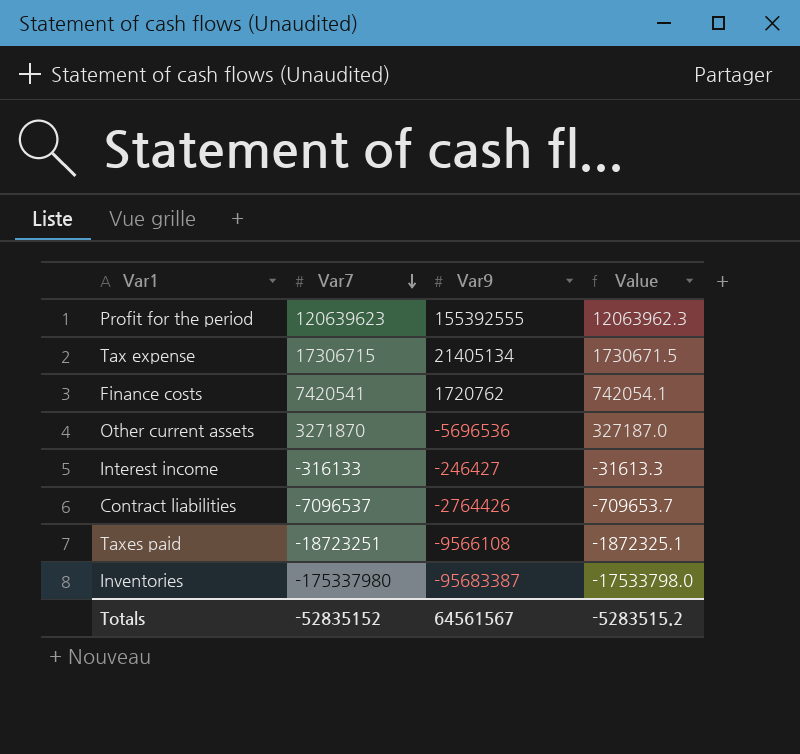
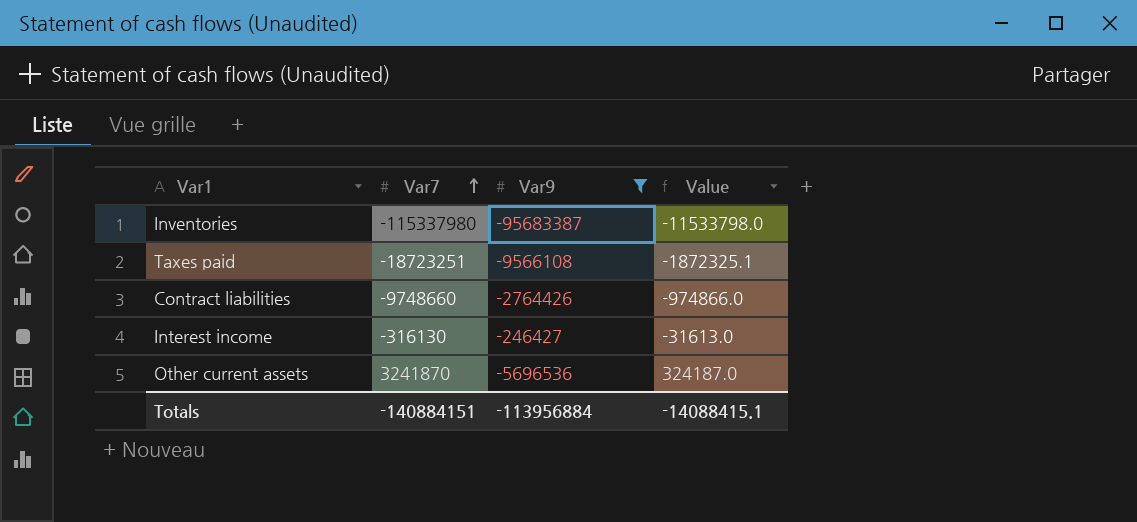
filter: none -> Var9 <= -246427
row order: Var7 descending -> Var7 ascending
Inventories | Var7: -175337980 -> -115337980
Inventories | Value: -17533798.0 -> -11533798.0
Contract liabilities | Var7: -7096537 -> -9748660
Contract liabilities | Value: -709653.7 -> -974866.0
Interest income | Var7: -316133 -> -316130
Interest income | Value: -31613.3 -> -31613.0
Other current assets | Var7: 3271870 -> 3241870
Other current assets | Value: 327187.0 -> 324187.0
Totals | Var7: -52835152 -> -140884151
Totals | Var9: 64561567 -> -113956884
Totals | Value: -5283515.2 -> -14088415.1

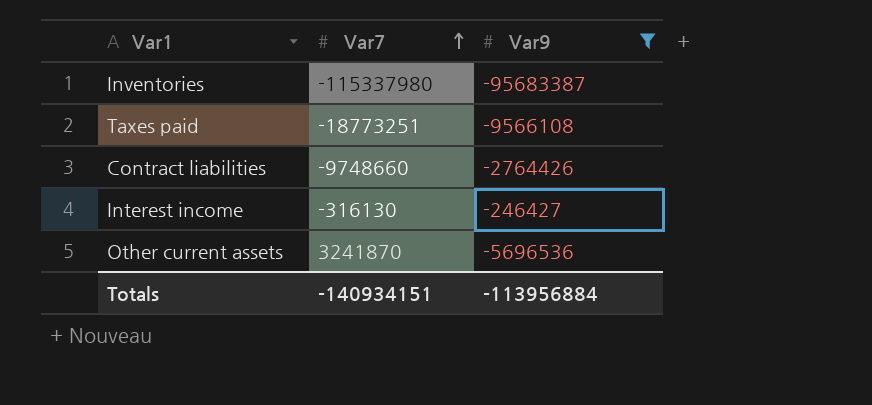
column Value | formula: [Var7] * 0.1 -> none
Taxes paid | Var7: -18723251 -> -18773251
Totals | Var7: -140884151 -> -140934151

